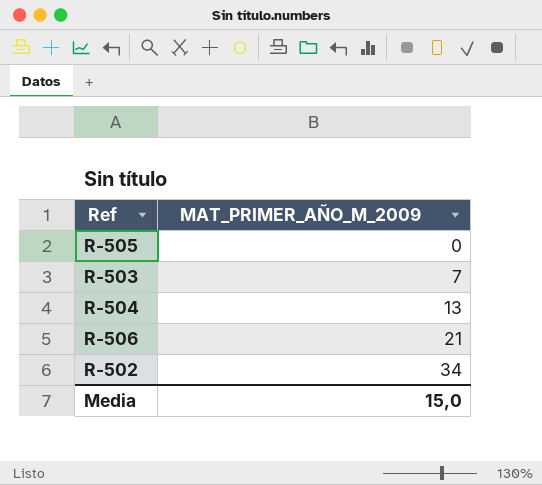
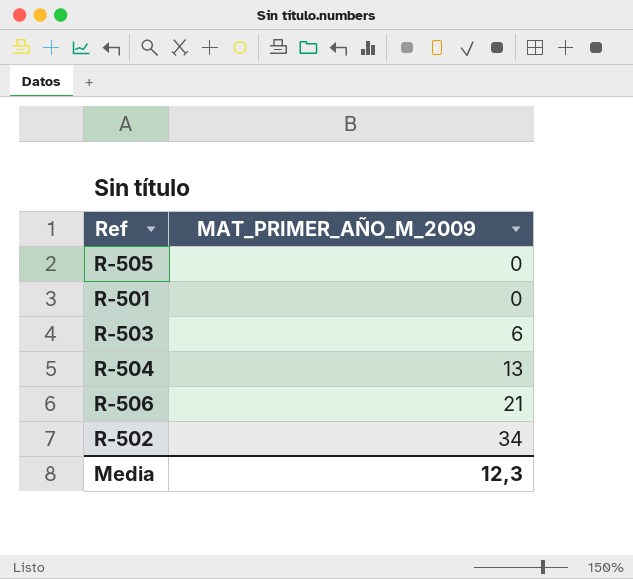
row R-501: none -> 0
R-503 | MAT_PRIMER_AÑO_M_2009: 7 -> 6
Media | MAT_PRIMER_AÑO_M_2009: 15,0 -> 12,3

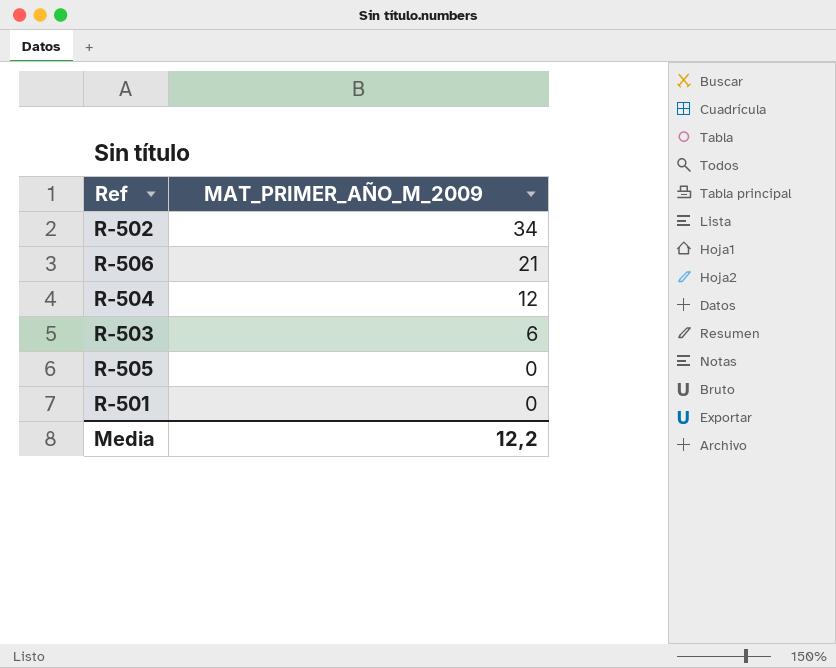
row order: MAT_PRIMER_AÑO_M_2009 ascending -> MAT_PRIMER_AÑO_M_2009 descending
R-504 | MAT_PRIMER_AÑO_M_2009: 13 -> 12
Media | MAT_PRIMER_AÑO_M_2009: 12,3 -> 12,2

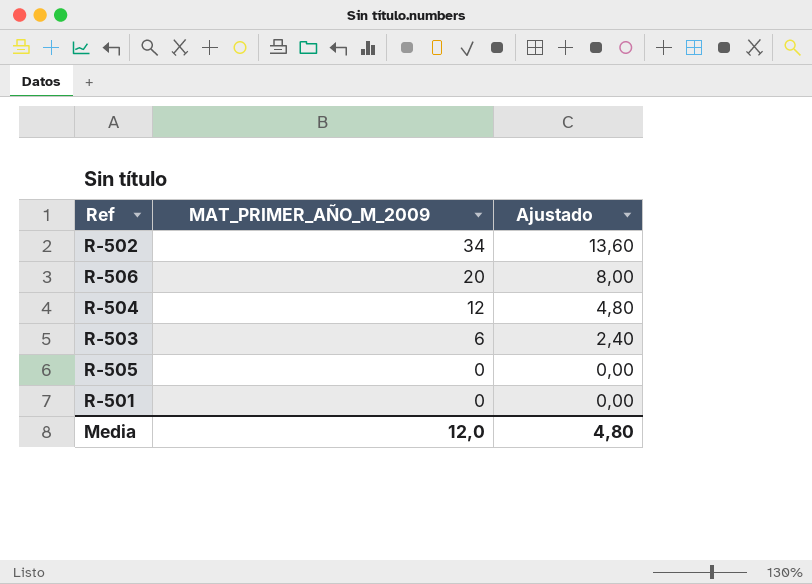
column Ajustado | formula: none -> [MAT_PRIMER_AÑO_M_2009] * 0,4
R-506 | MAT_PRIMER_AÑO_M_2009: 21 -> 20
Media | MAT_PRIMER_AÑO_M_2009: 12,2 -> 12,0

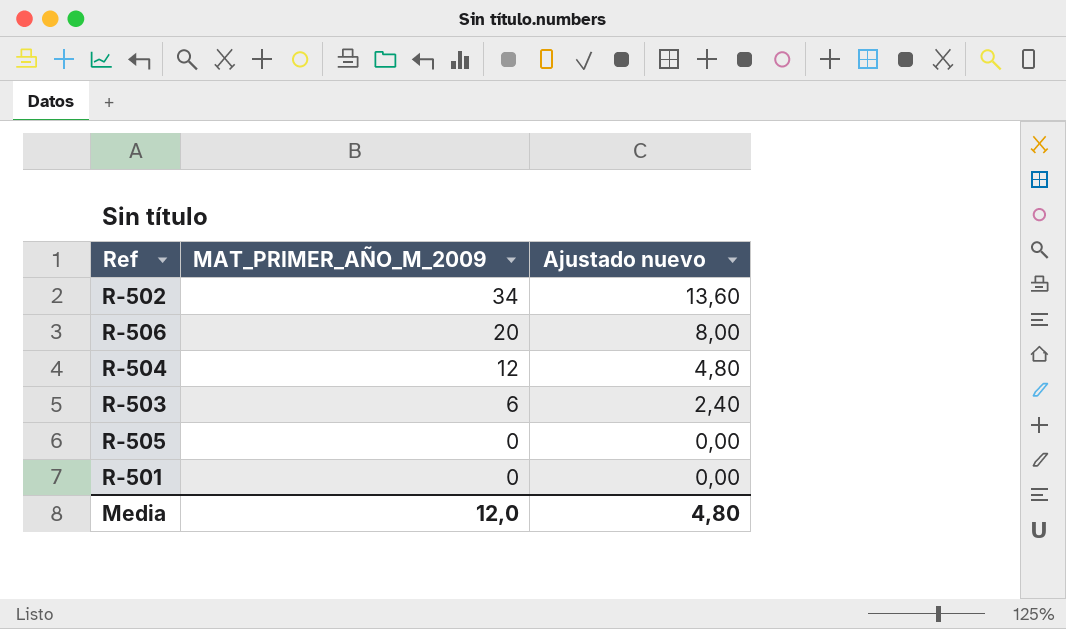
column name: Ajustado -> Ajustado nuevo

